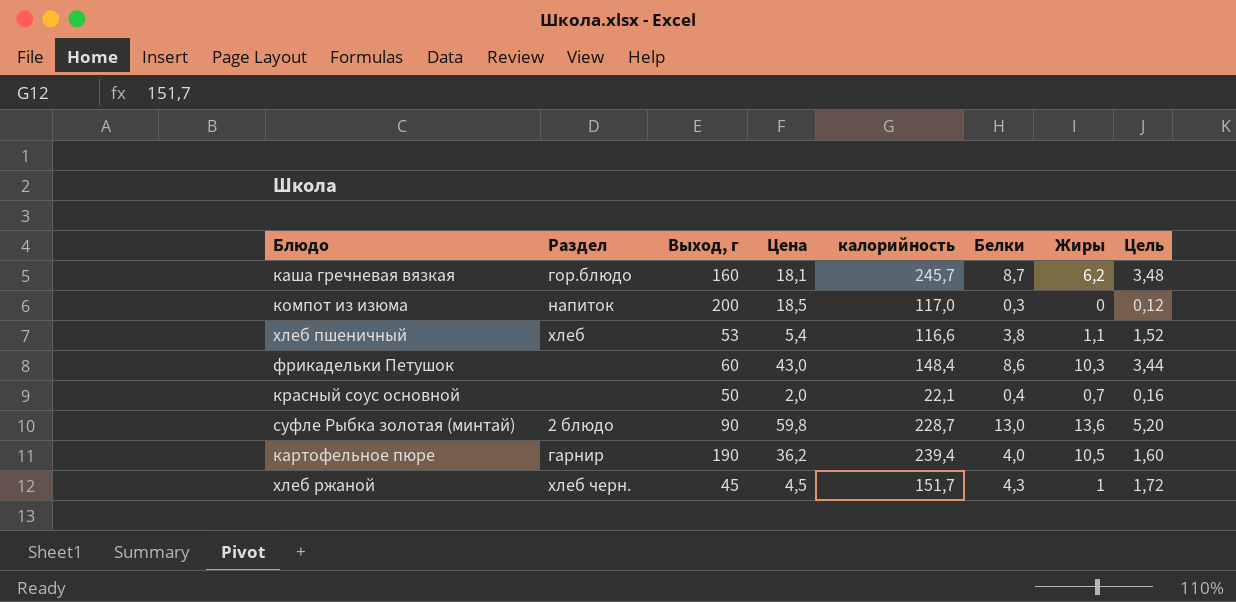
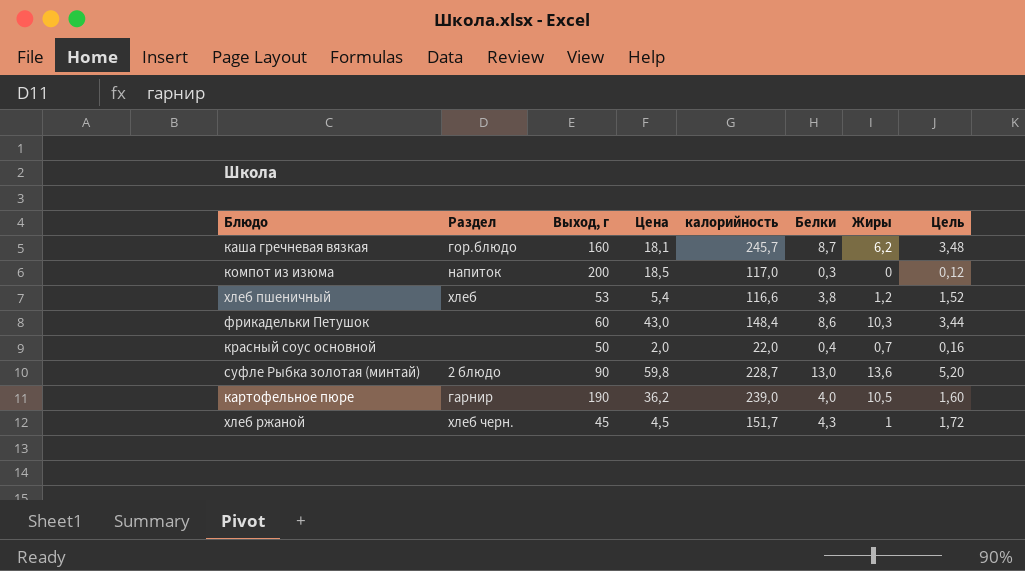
хлеб пшеничный | Жиры: 1,1 -> 1,2
красный соус основной | калорийность: 22,1 -> 22,0
картофельное пюре | калорийность: 239,4 -> 239,0

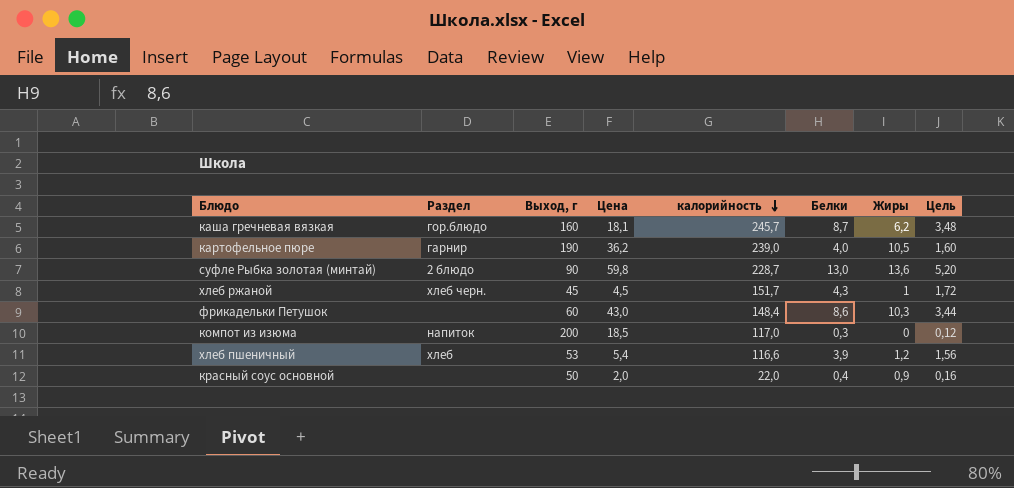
row order: none -> калорийность descending
хлеб пшеничный | Белки: 3,8 -> 3,9
хлеб пшеничный | Цель: 1,52 -> 1,56
красный соус основной | Жиры: 0,7 -> 0,9

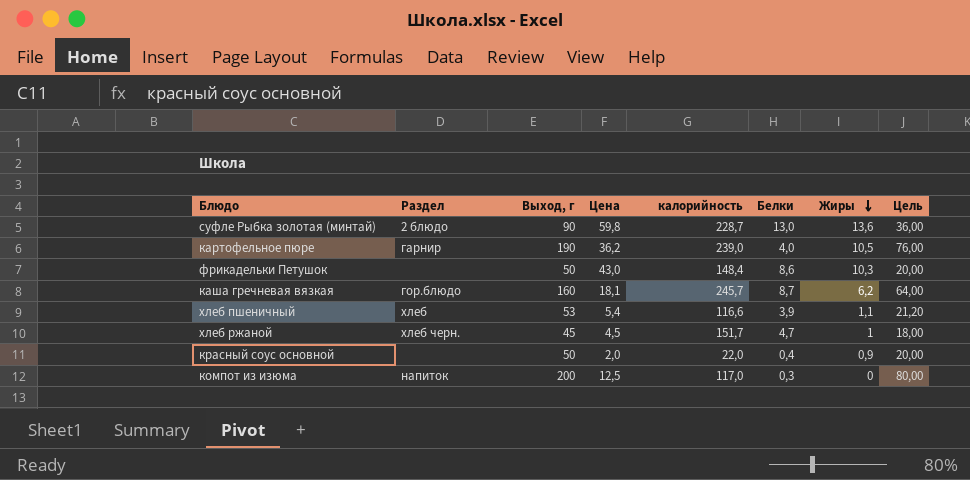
row order: калорийность descending -> Жиры descending
column Цель | formula: [Белки] * 0,4 -> [Выход, г] * 0,4
фрикадельки Петушок | Выход, г: 60 -> 50
хлеб пшеничный | Жиры: 1,2 -> 1,1
хлеб ржаной | Белки: 4,3 -> 4,7
компот из изюма | Цена: 18,5 -> 12,5

